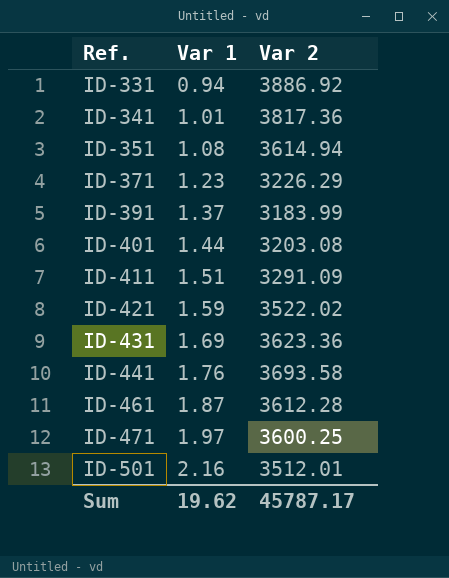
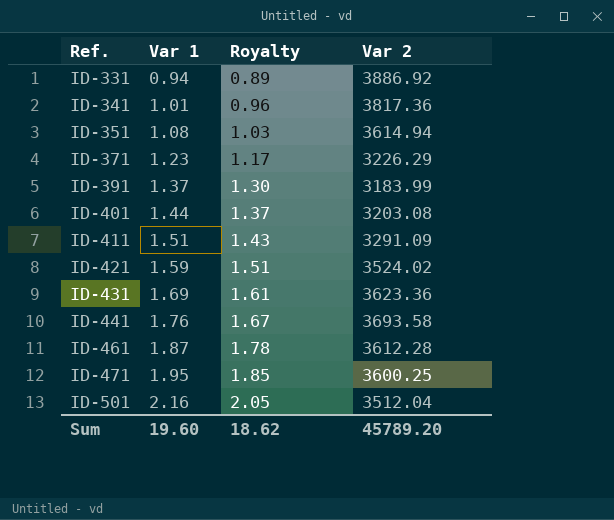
column Royalty | formula: none -> [Var 1] * 0.95
ID-421 | Var 2: 3522.02 -> 3524.02
ID-471 | Var 1: 1.97 -> 1.95
ID-501 | Var 2: 3512.01 -> 3512.04
Sum | Var 1: 19.62 -> 19.60
Sum | Var 2: 45787.17 -> 45789.20

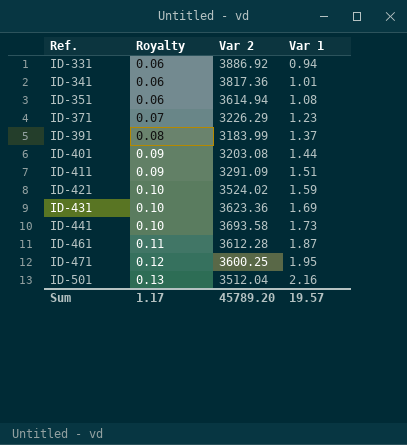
column Royalty | formula: [Var 1] * 0.95 -> [Var 1] * 0.06
column Var 1 | position: 2 -> 4
ID-441 | Var 1: 1.76 -> 1.73
Sum | Royalty: 18.62 -> 1.17
Sum | Var 1: 19.60 -> 19.57

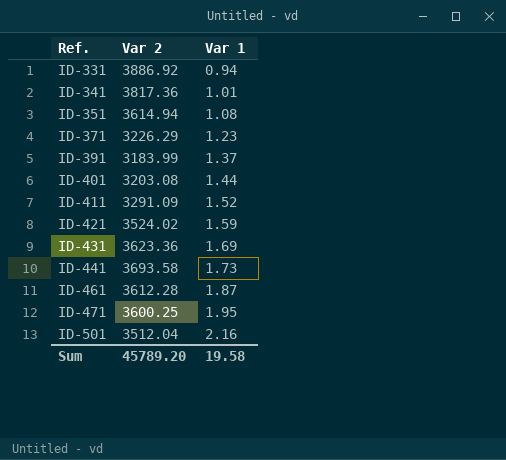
column Royalty | formula: [Var 1] * 0.06 -> none
ID-411 | Var 1: 1.51 -> 1.52
Sum | Var 1: 19.57 -> 19.58

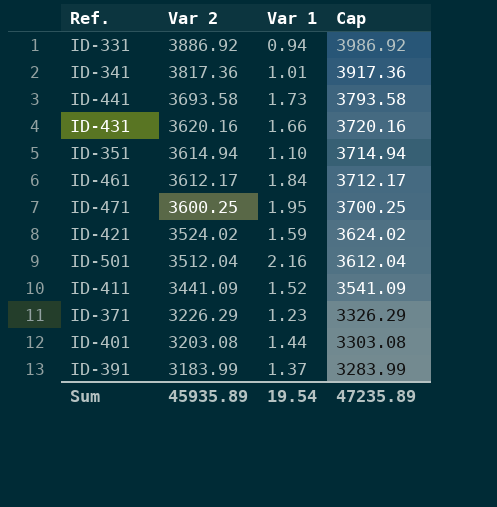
row order: Ref. ascending -> Var 2 descending
column Cap | formula: none -> [Var 2] + 100
ID-431 | Var 2: 3623.36 -> 3620.16
ID-431 | Var 1: 1.69 -> 1.66
ID-351 | Var 1: 1.08 -> 1.10
ID-461 | Var 2: 3612.28 -> 3612.17
ID-461 | Var 1: 1.87 -> 1.84
ID-411 | Var 2: 3291.09 -> 3441.09
Sum | Var 2: 45789.20 -> 45935.89
Sum | Var 1: 19.58 -> 19.54

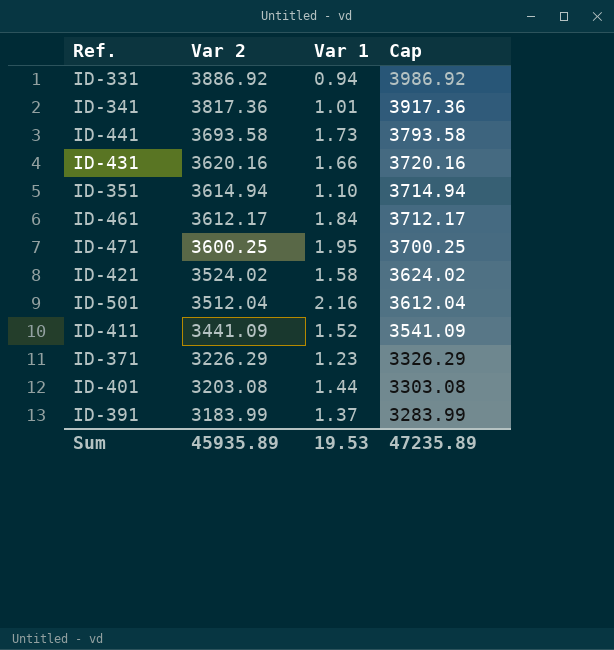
ID-421 | Var 1: 1.59 -> 1.58
Sum | Var 1: 19.54 -> 19.53

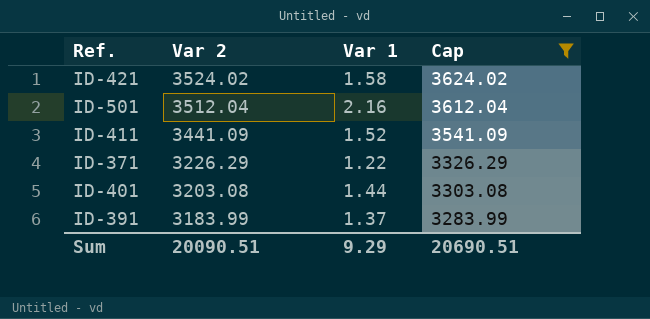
filter: none -> Cap <= 3624.02
ID-371 | Var 1: 1.23 -> 1.22
Sum | Var 2: 45935.89 -> 20090.51
Sum | Var 1: 19.53 -> 9.29
Sum | Cap: 47235.89 -> 20690.51

